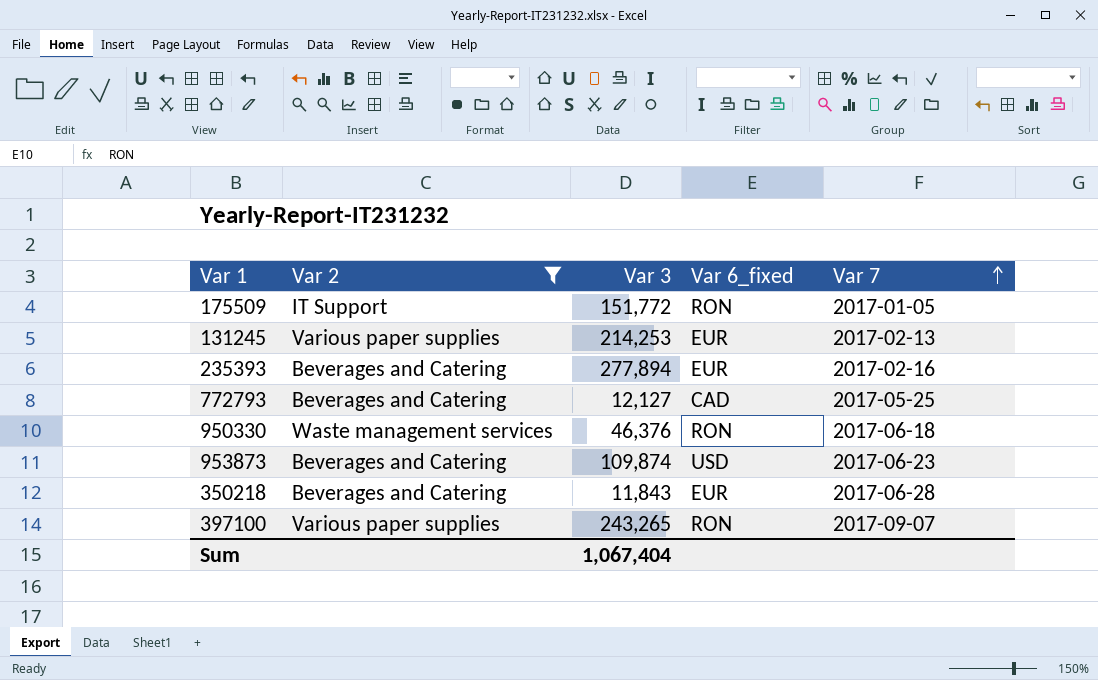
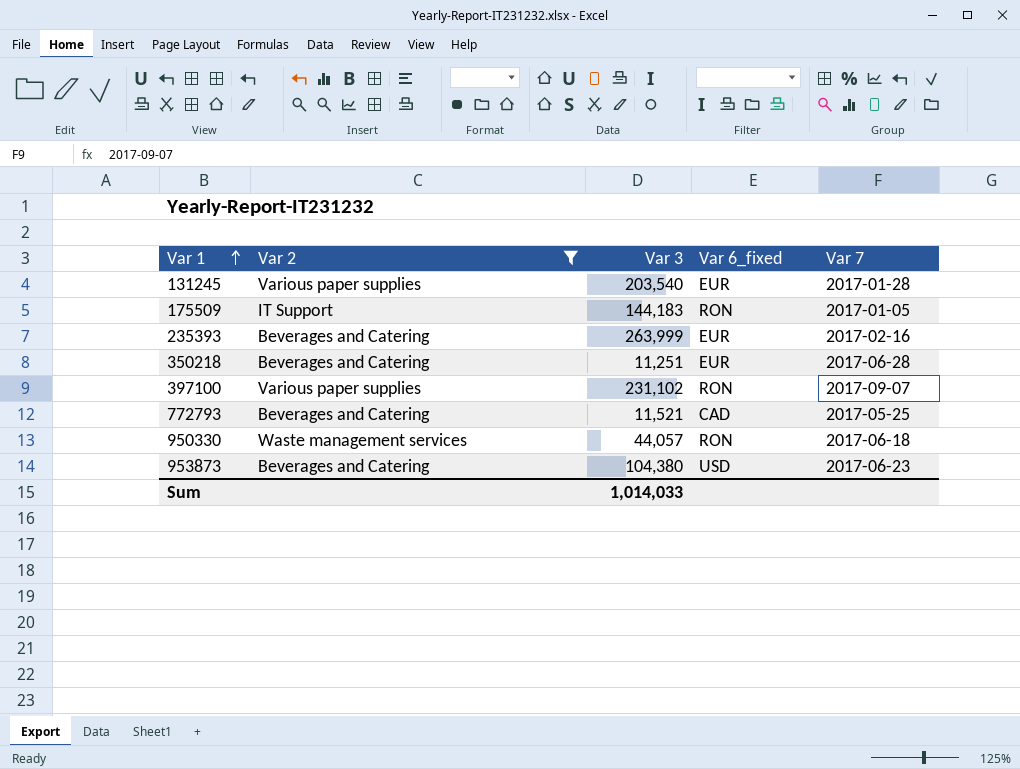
row order: Var 7 ascending -> Var 1 ascending
131245 | Var 3: 214,253 -> 203,540
131245 | Var 7: 2017-02-13 -> 2017-01-28
175509 | Var 3: 151,772 -> 144,183
235393 | Var 3: 277,894 -> 263,999
350218 | Var 3: 11,843 -> 11,251
397100 | Var 3: 243,265 -> 231,102
772793 | Var 3: 12,127 -> 11,521
950330 | Var 3: 46,376 -> 44,057
953873 | Var 3: 109,874 -> 104,380
Sum | Var 3: 1,067,404 -> 1,014,033

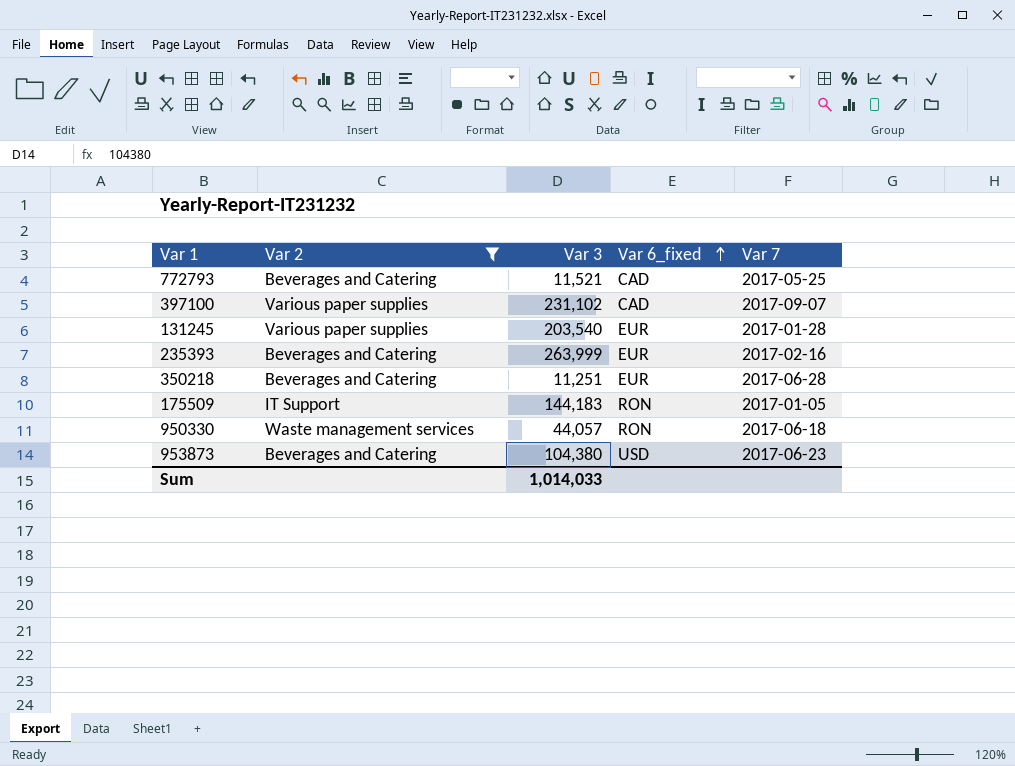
row order: Var 1 ascending -> Var 6_fixed ascending
397100 | Var 6_fixed: RON -> CAD

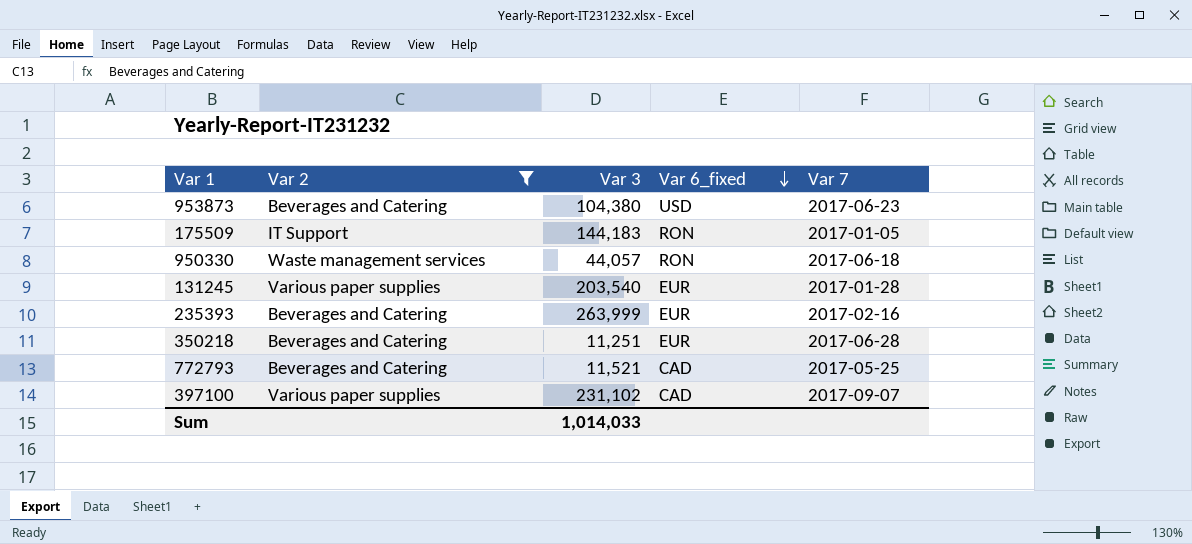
row order: Var 6_fixed ascending -> Var 6_fixed descending

